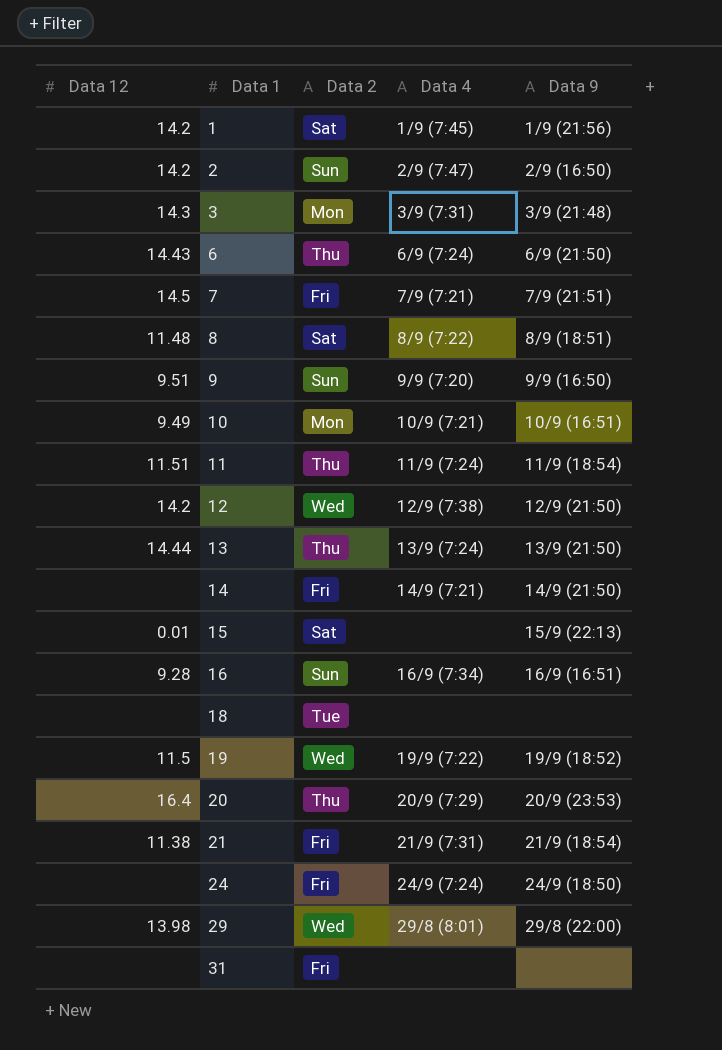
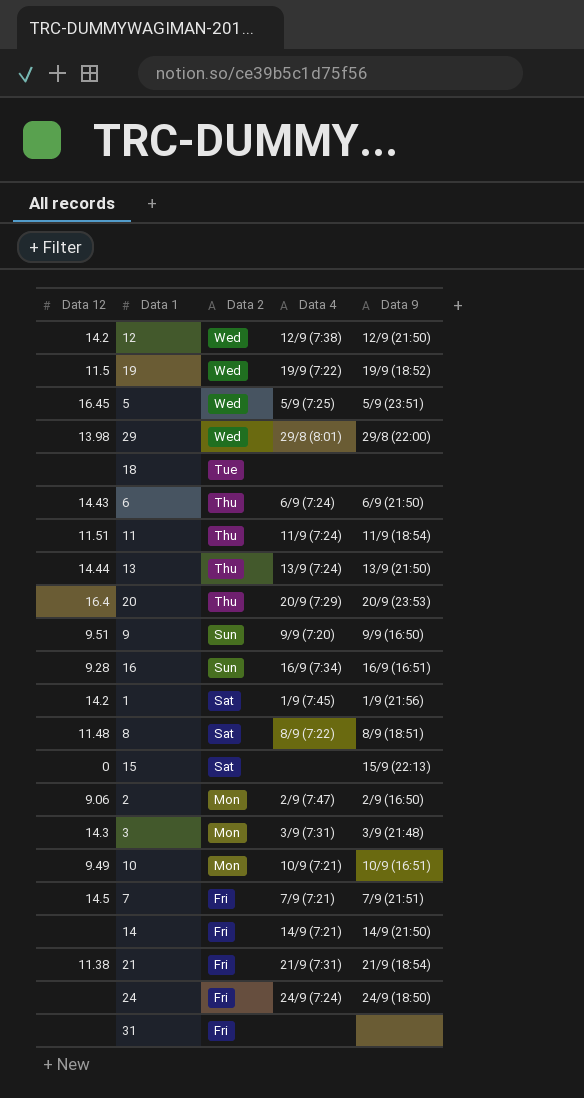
row order: Data 1 ascending -> Data 2 descending
row 5: none -> 16.45 | Wed | 5/9 (7:25) | 5/9 (23:51)
15 | Data 12: 0.01 -> 0
2 | Data 12: 14.2 -> 9.06
2 | Data 2: Sun -> Mon

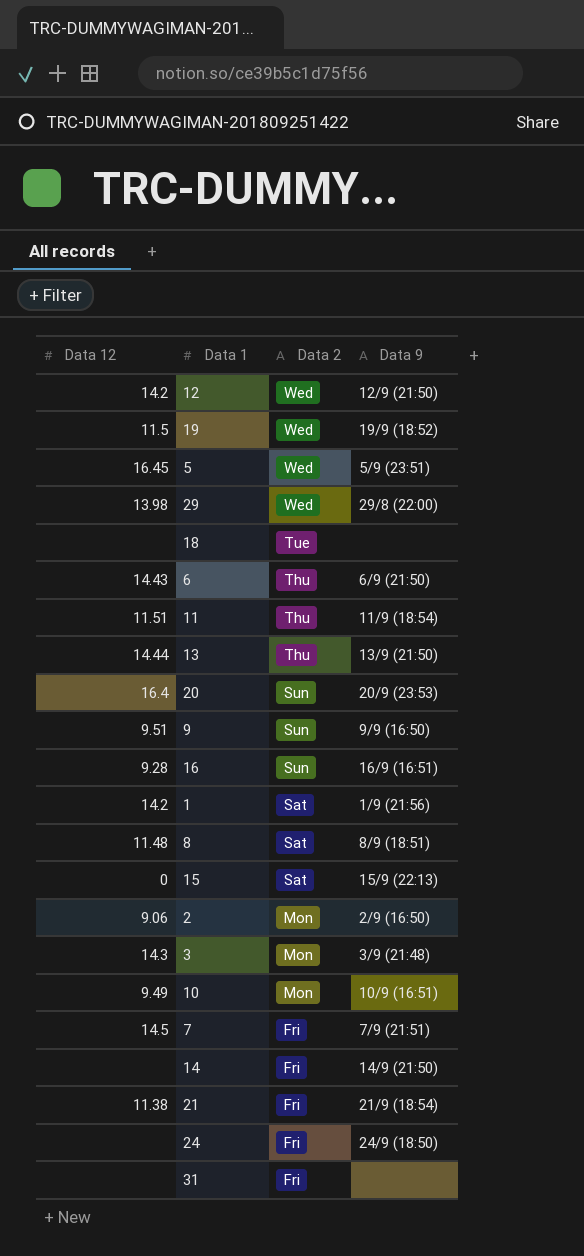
column Data 4 | position: 4 -> none
20 | Data 2: Thu -> Sun

